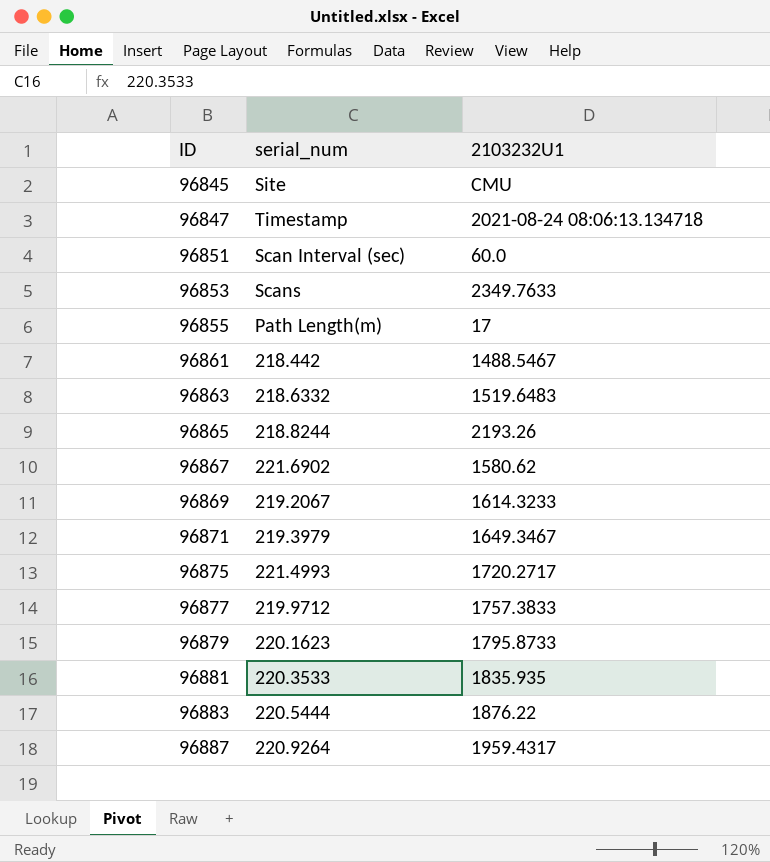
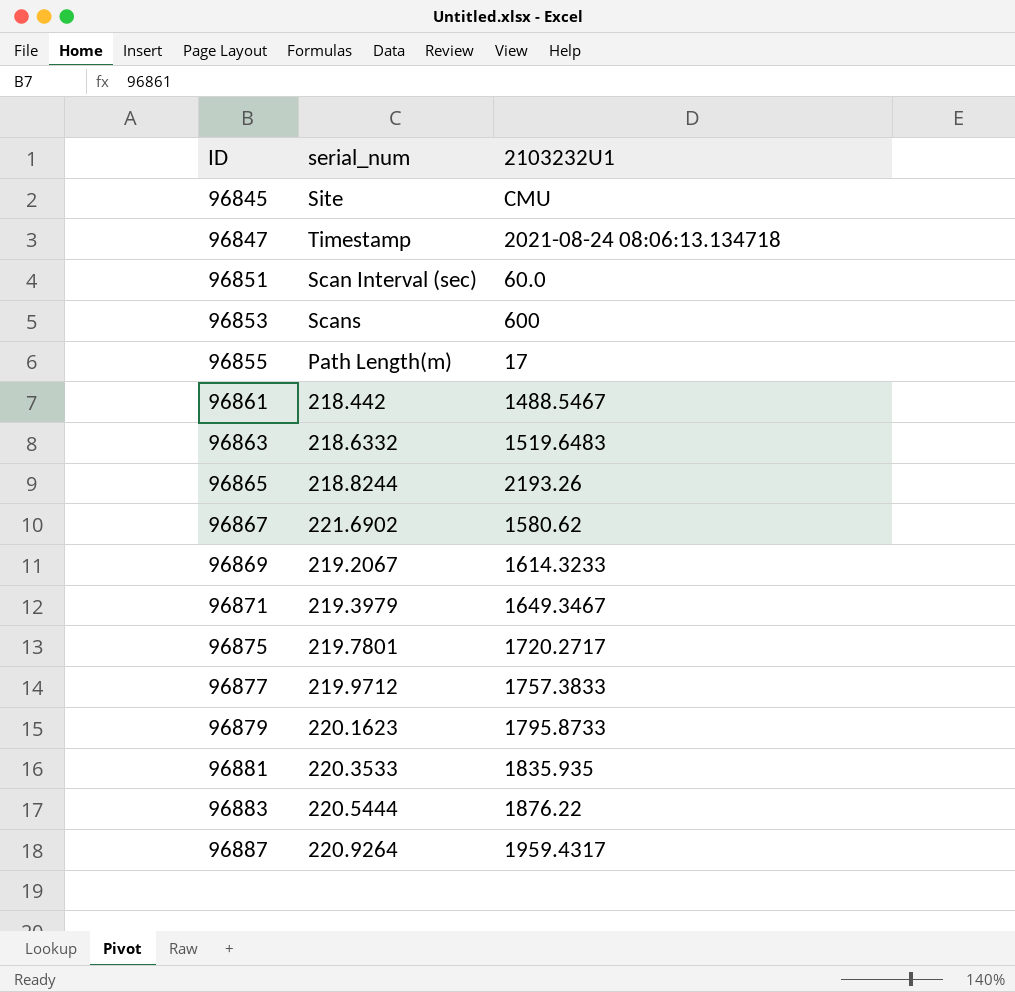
96853 | 2103232U1: 2349.7633 -> 600
96875 | serial_num: 221.4993 -> 219.7801

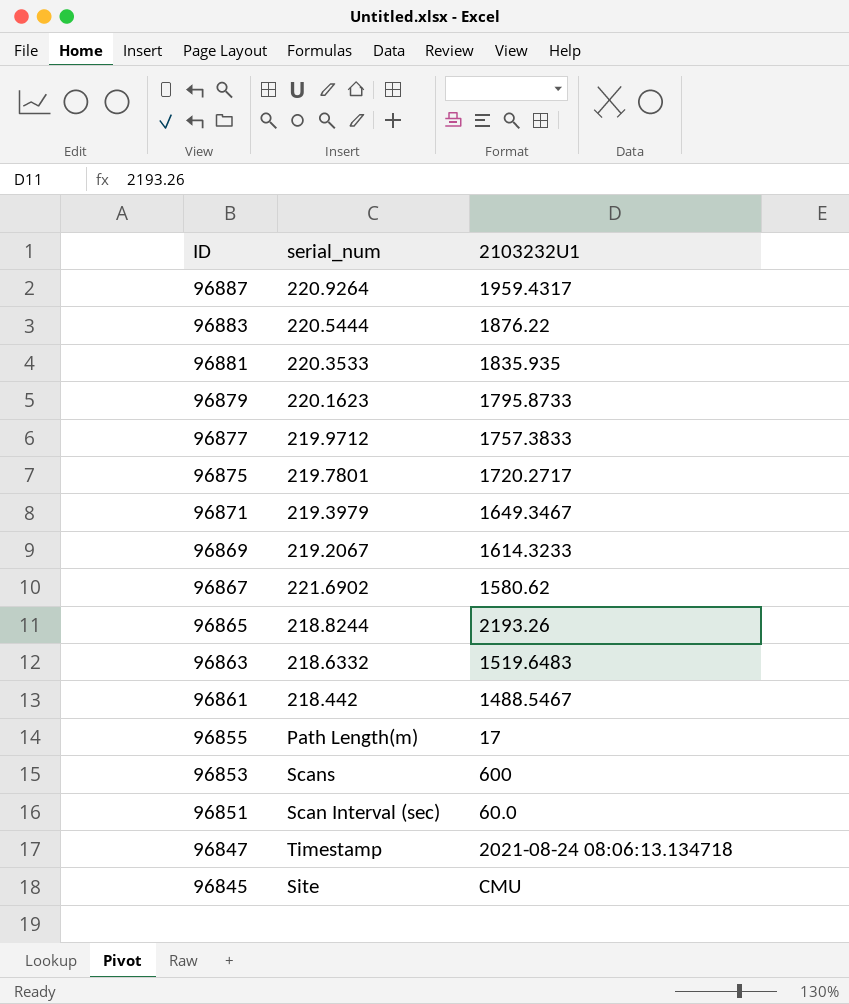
row order: ID ascending -> ID descending

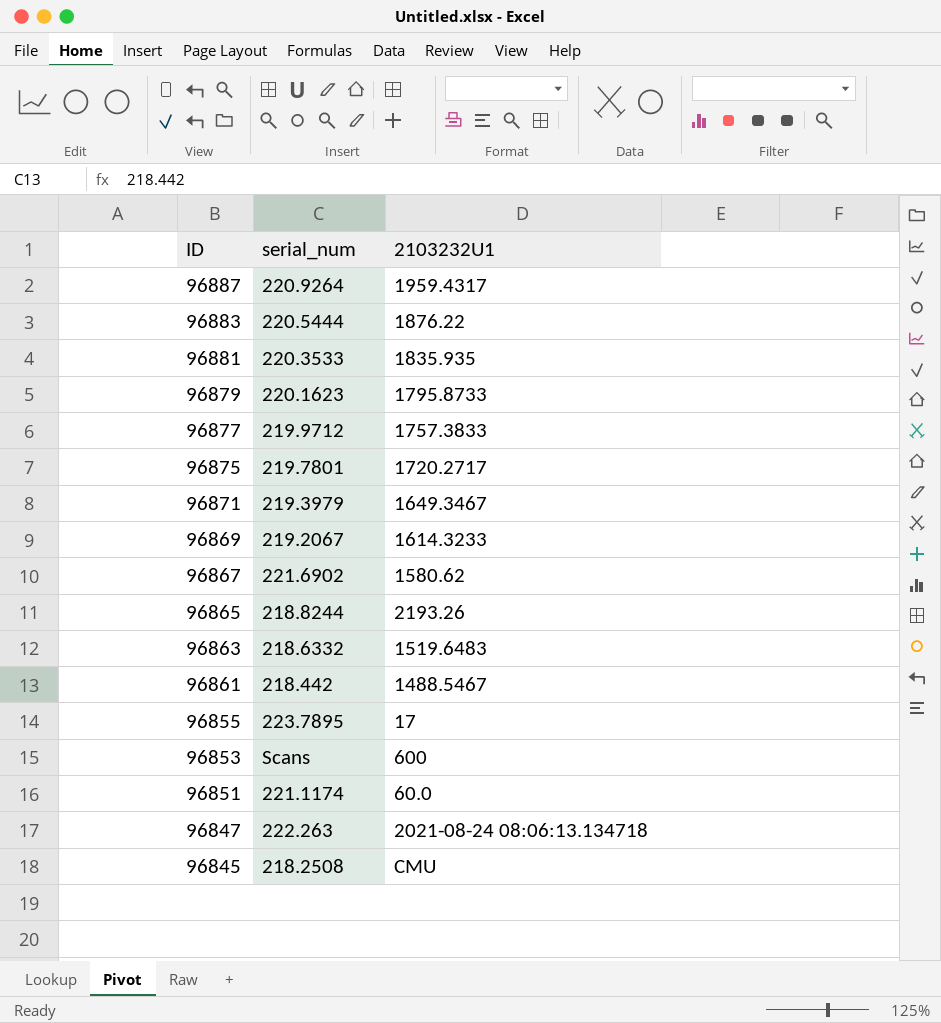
96855 | serial_num: Path Length(m) -> 223.7895
96851 | serial_num: Scan Interval (sec) -> 221.1174
96847 | serial_num: Timestamp -> 222.263
96845 | serial_num: Site -> 218.2508

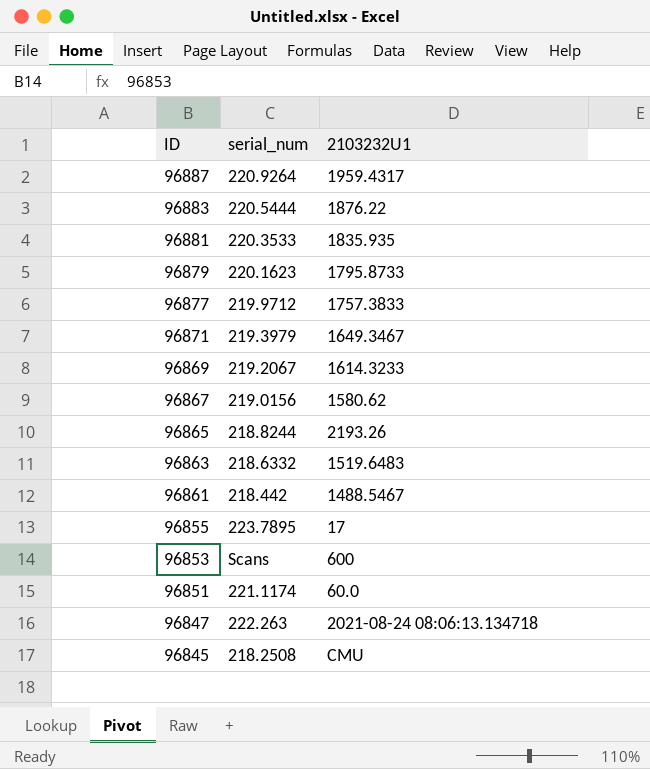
row 96875: 219.7801 | 1720.2717 -> none
96867 | serial_num: 221.6902 -> 219.0156

